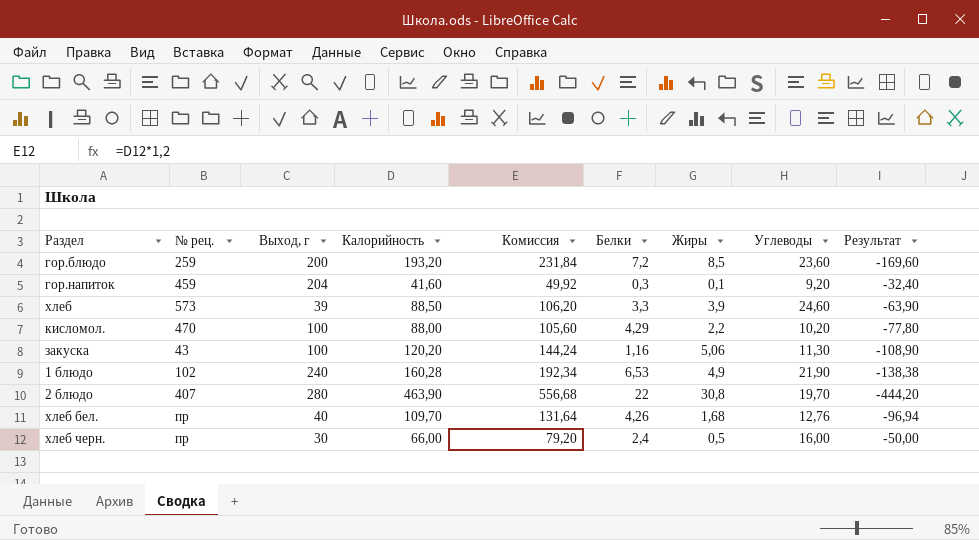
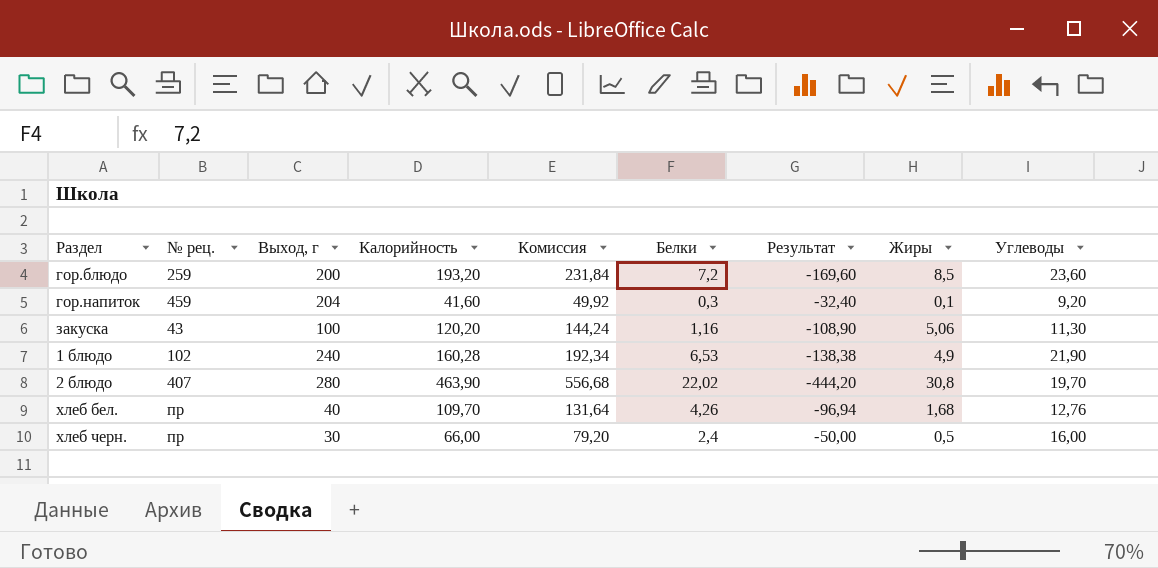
column Результат | position: 9 -> 7
row хлеб: 573 | 39 | 88,50 | 106,20 | 3,3 | 3,9 | 24,60 | -63,90 -> none
row кисломол.: 470 | 100 | 88,00 | 105,60 | 4,29 | 2,2 | 10,20 | -77,80 -> none
2 блюдо | Белки: 22 -> 22,02

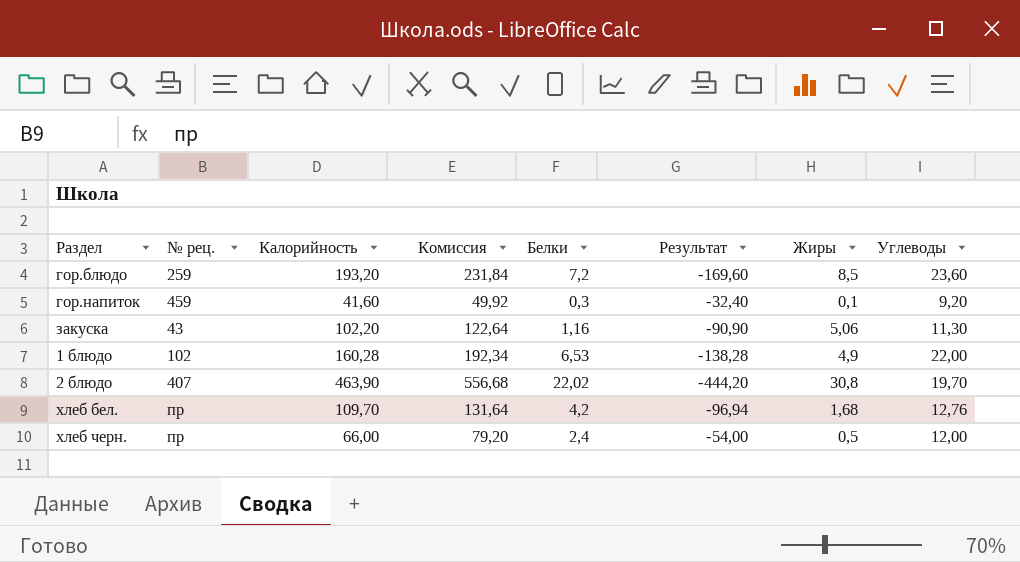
column Выход, г | position: 3 -> none
закуска | Калорийность: 120,20 -> 102,20
закуска | Комиссия: 144,24 -> 122,64
закуска | Результат: -108,90 -> -90,90
1 блюдо | Результат: -138,38 -> -138,28
1 блюдо | Углеводы: 21,90 -> 22,00
хлеб бел. | Белки: 4,26 -> 4,2
хлеб черн. | Результат: -50,00 -> -54,00
хлеб черн. | Углеводы: 16,00 -> 12,00

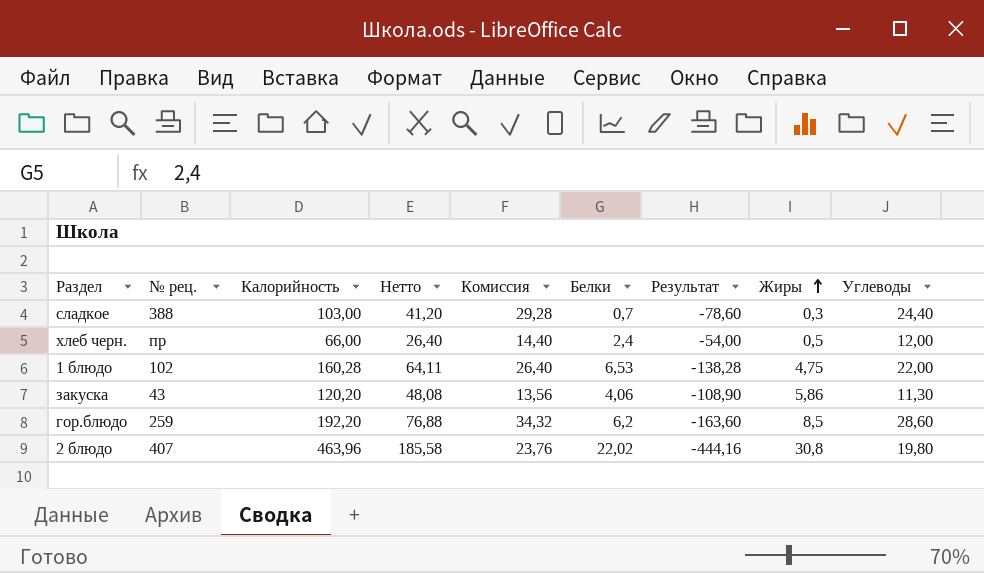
row order: none -> Жиры ascending
column Нетто | formula: none -> [Калорийность] * 0,4
column Комиссия | formula: [Калорийность] * 1,2 -> [Углеводы] * 1,2
row гор.напиток: 459 | 41,60 | 49,92 | 0,3 | -32,40 | 0,1 | 9,20 -> none
row хлеб бел.: пр | 109,70 | 131,64 | 4,2 | -96,94 | 1,68 | 12,76 -> none
row сладкое: none -> 388 | 103,00 | 41,20 | 29,28 | 0,7 | -78,60 | 0,3 | 24,40
1 блюдо | Жиры: 4,9 -> 4,75
закуска | Калорийность: 102,20 -> 120,20
закуска | Белки: 1,16 -> 4,06
закуска | Результат: -90,90 -> -108,90
закуска | Жиры: 5,06 -> 5,86
гор.блюдо | Калорийность: 193,20 -> 192,20
гор.блюдо | Белки: 7,2 -> 6,2
гор.блюдо | Результат: -169,60 -> -163,60
гор.блюдо | Углеводы: 23,60 -> 28,60
2 блюдо | Калорийность: 463,90 -> 463,96
2 блюдо | Результат: -444,20 -> -444,16
2 блюдо | Углеводы: 19,70 -> 19,80

